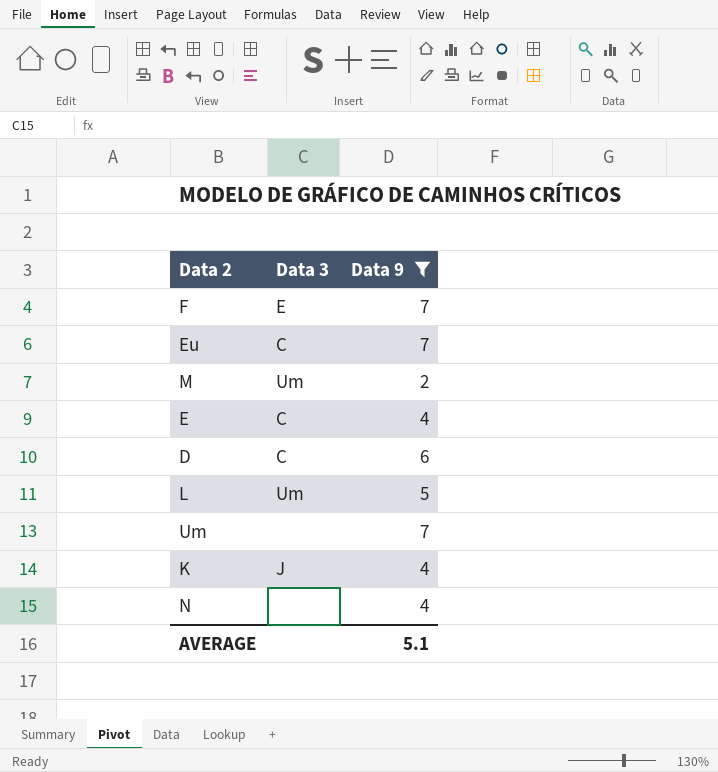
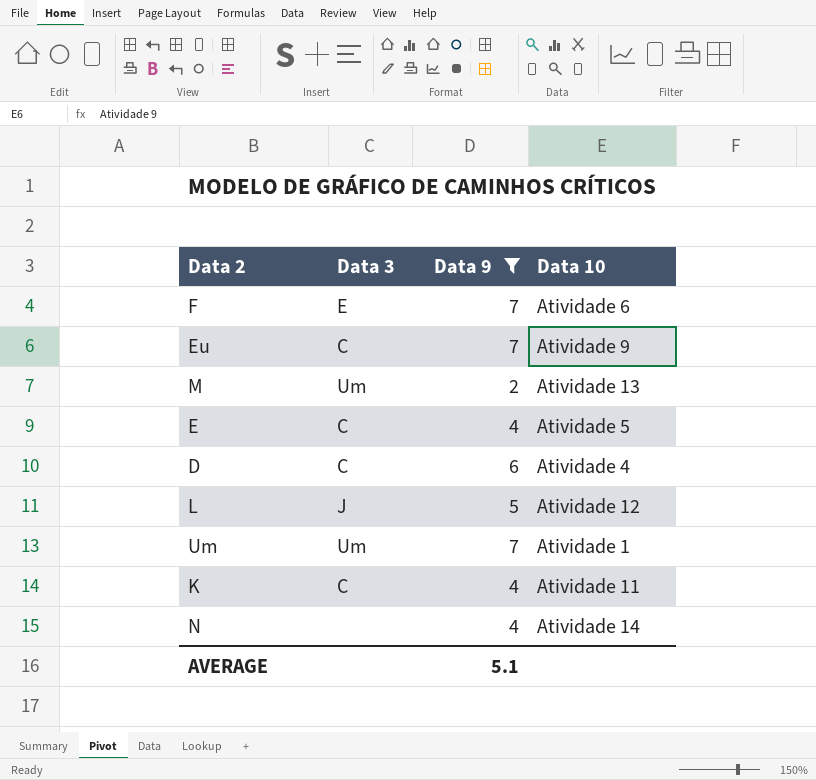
column Data 10 | position: none -> 4
L | Data 3: Um -> J
Um | Data 3: none -> Um
K | Data 3: J -> C

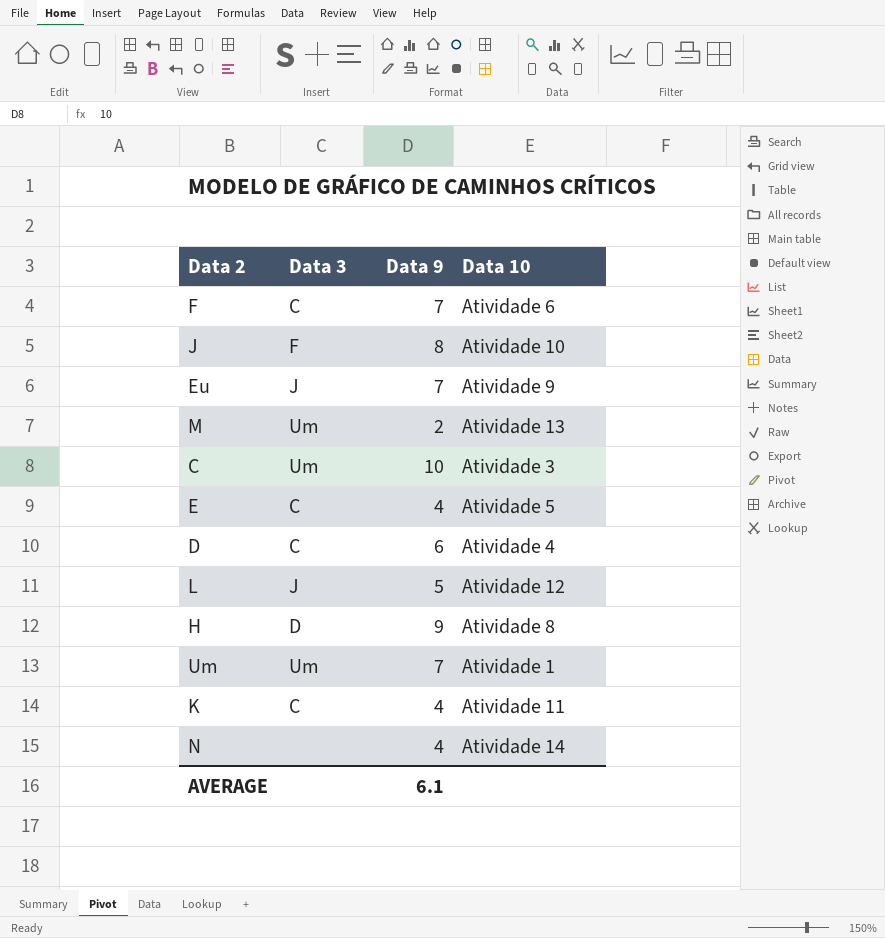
filter: Data 9 <= 7 -> none
F | Data 3: E -> C
Eu | Data 3: C -> J
AVERAGE | Data 9: 5.1 -> 6.1

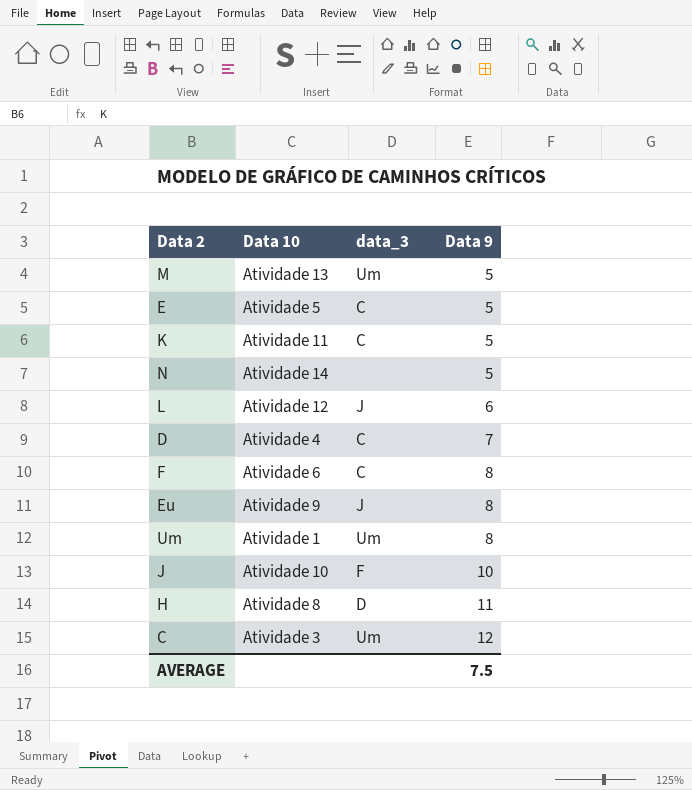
row order: none -> Data 9 ascending
column Data 10 | position: 4 -> 2
column name: Data 3 -> data_3
M | Data 9: 2 -> 5
E | Data 9: 4 -> 5
K | Data 9: 4 -> 5
N | Data 9: 4 -> 5
L | Data 9: 5 -> 6
D | Data 9: 6 -> 7
F | Data 9: 7 -> 8
Eu | Data 9: 7 -> 8
Um | Data 9: 7 -> 8
J | Data 9: 8 -> 10
H | Data 9: 9 -> 11
C | Data 9: 10 -> 12
AVERAGE | Data 9: 6.1 -> 7.5

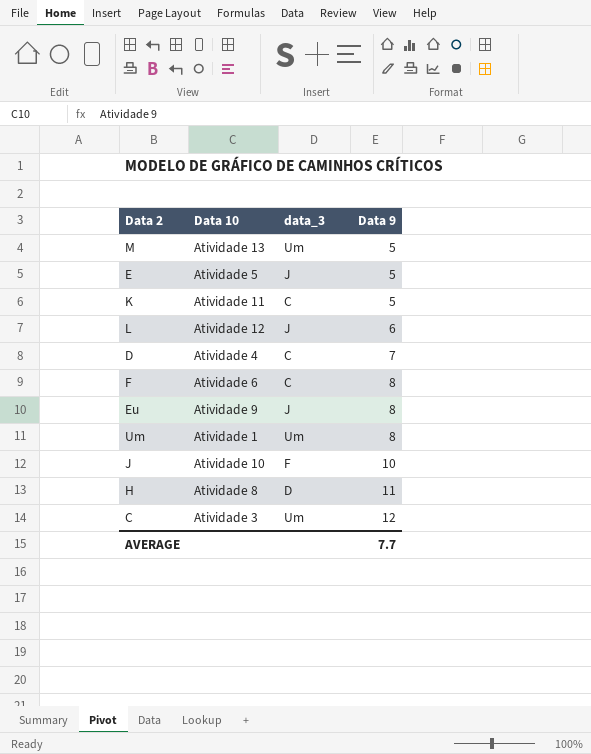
row N: Atividade 14 | none | 5 -> none
E | data_3: C -> J
AVERAGE | Data 9: 7.5 -> 7.7

